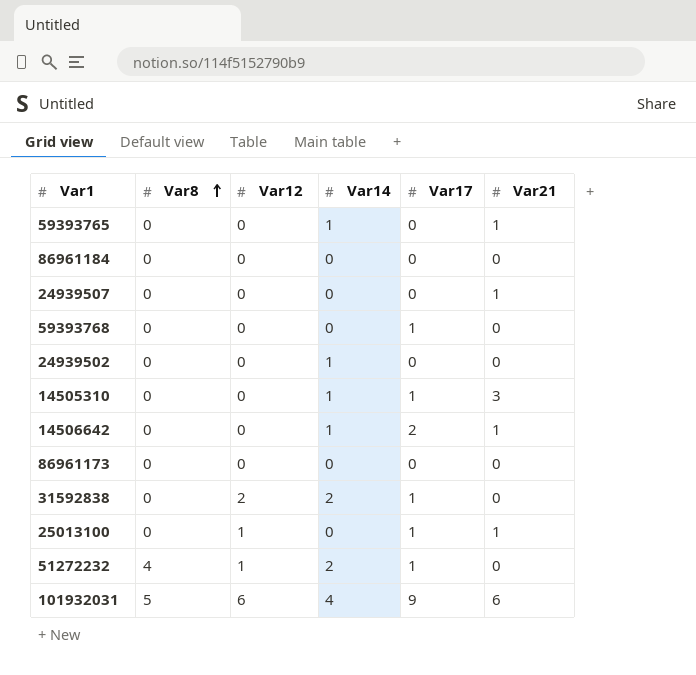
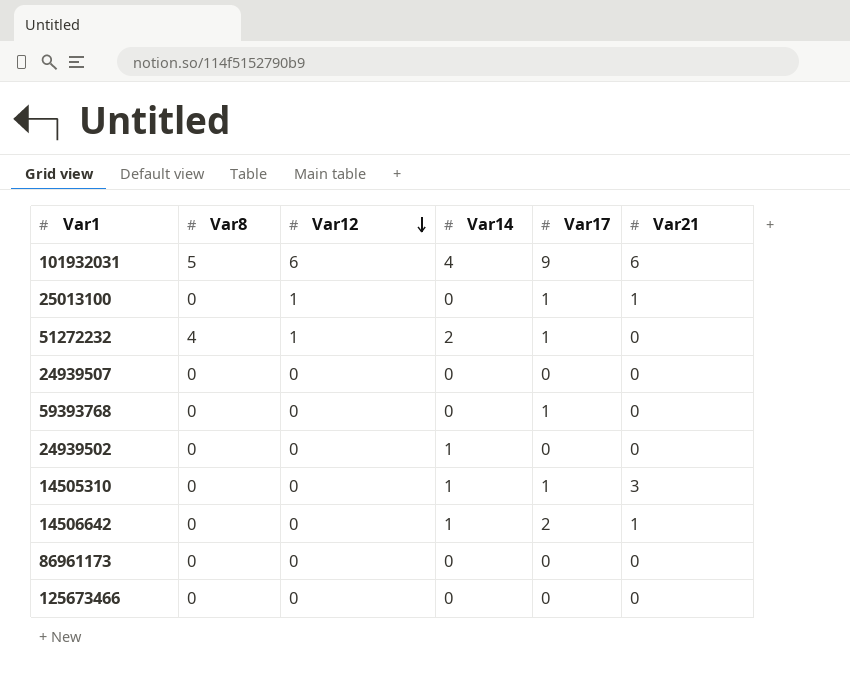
row order: Var8 ascending -> Var12 descending
row 59393765: 0 | 0 | 1 | 0 | 1 -> none
row 86961184: 0 | 0 | 0 | 0 | 0 -> none
row 31592838: 0 | 2 | 2 | 1 | 0 -> none
24939507 | Var21: 1 -> 0
row 125673466: none -> 0 | 0 | 0 | 0 | 0

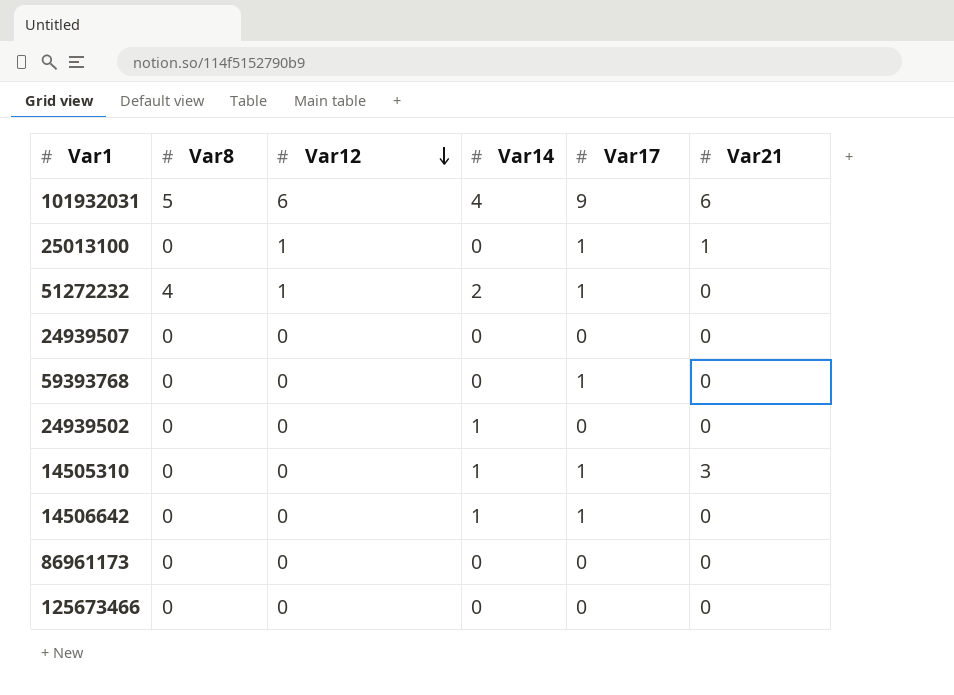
14506642 | Var17: 2 -> 1
14506642 | Var21: 1 -> 0

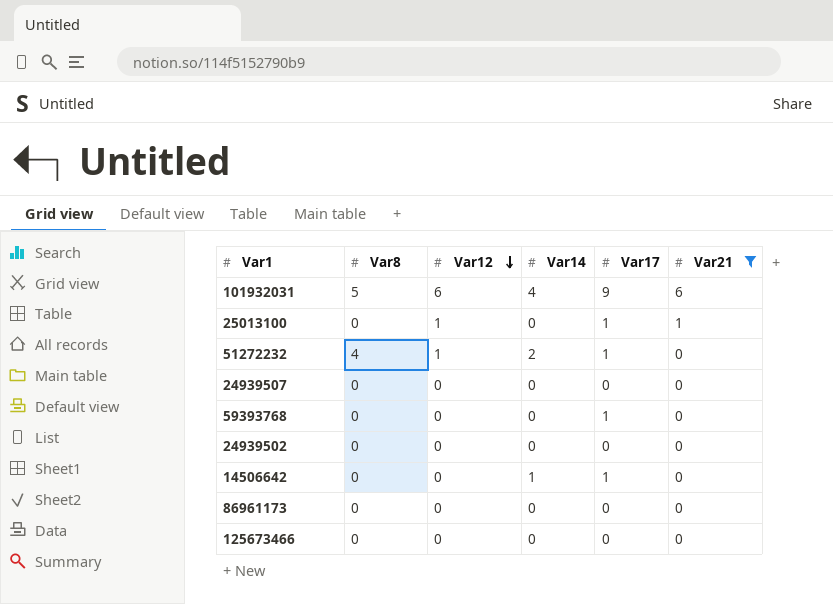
filter: none -> Var21 != 3
24939502 | Var14: 1 -> 0

